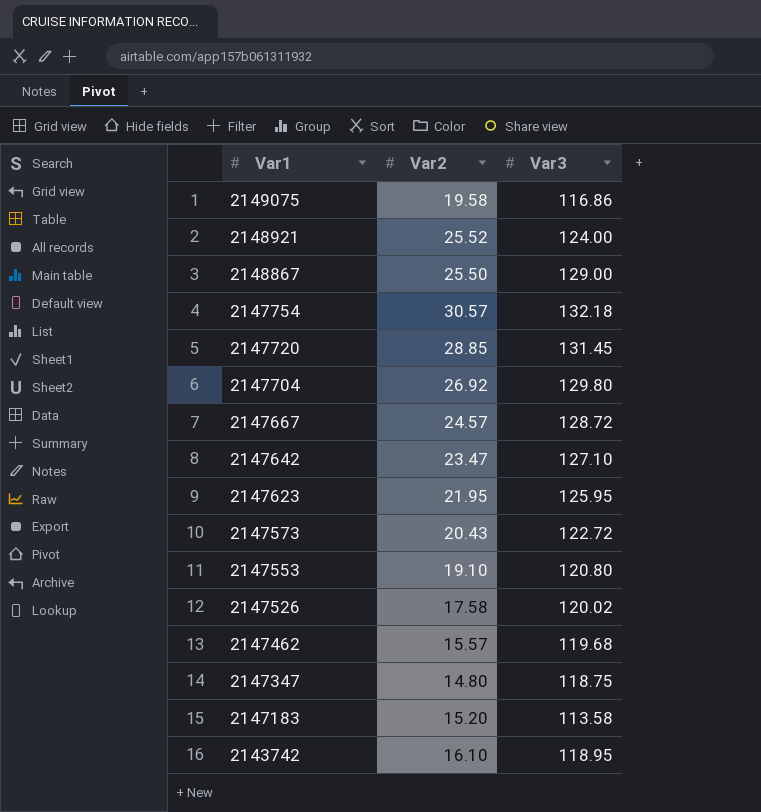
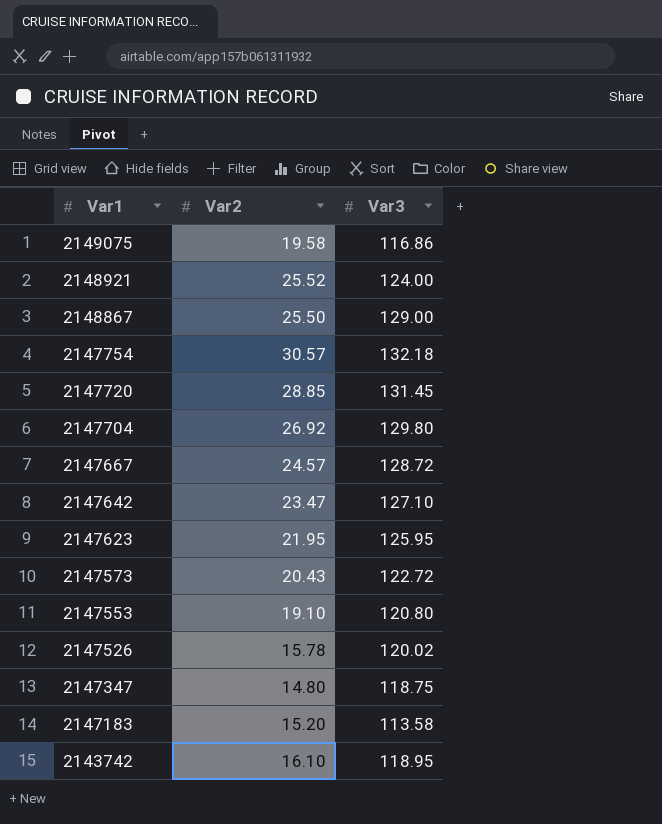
row 2147462: 15.57 | 119.68 -> none
2147526 | Var2: 17.58 -> 15.78

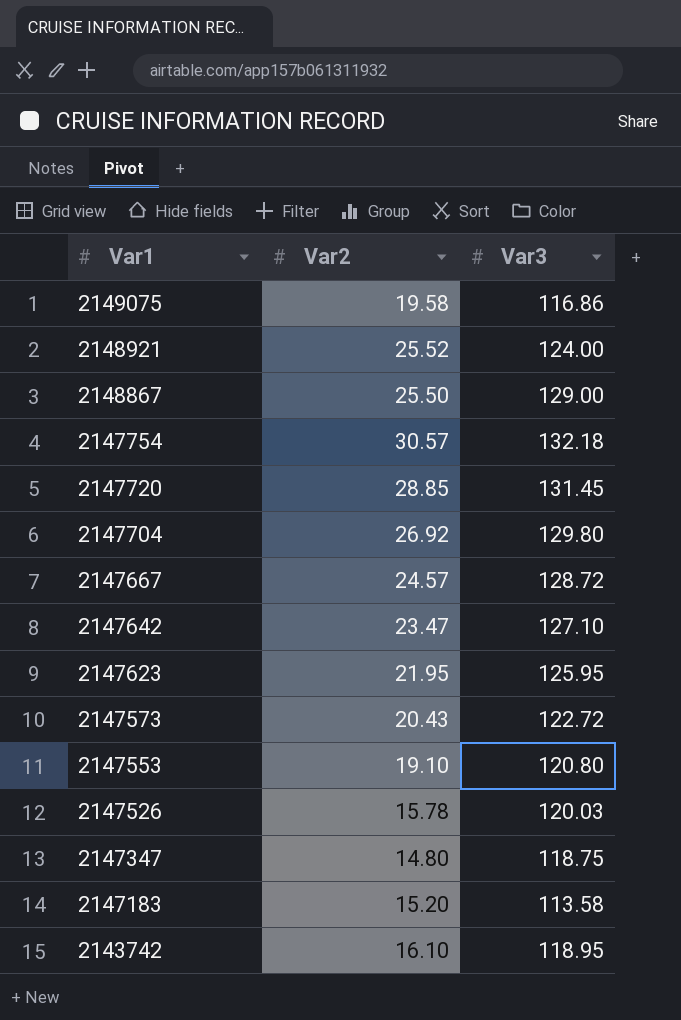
2147526 | Var3: 120.02 -> 120.03

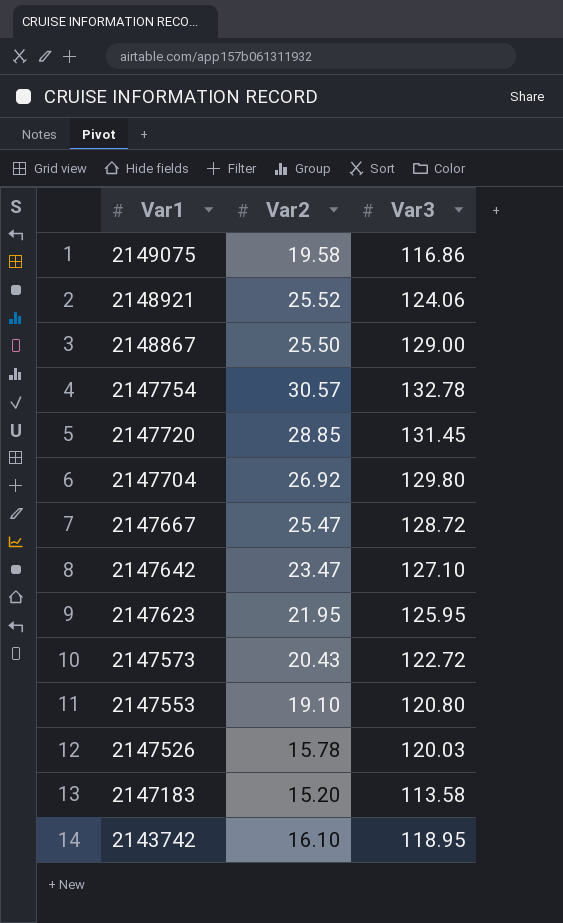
row 2147347: 14.80 | 118.75 -> none
2148921 | Var3: 124.00 -> 124.06
2147754 | Var3: 132.18 -> 132.78
2147667 | Var2: 24.57 -> 25.47

